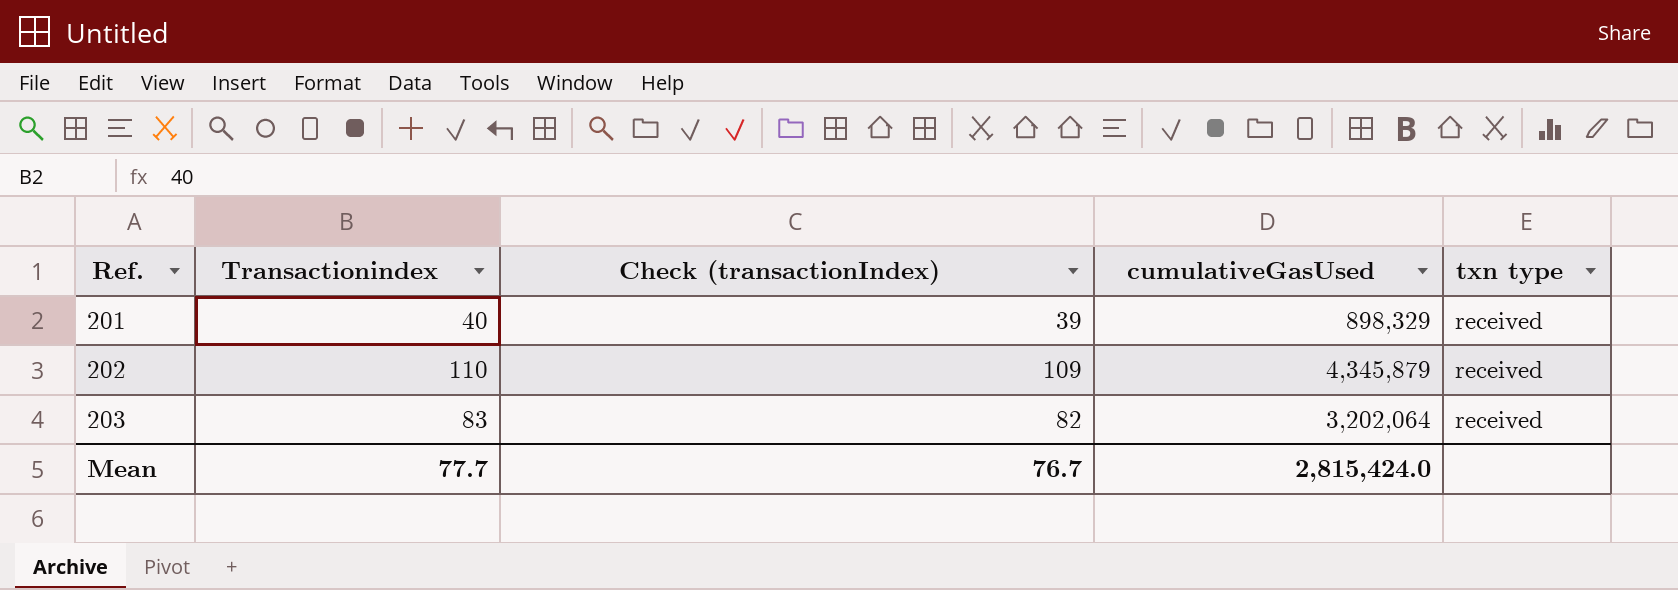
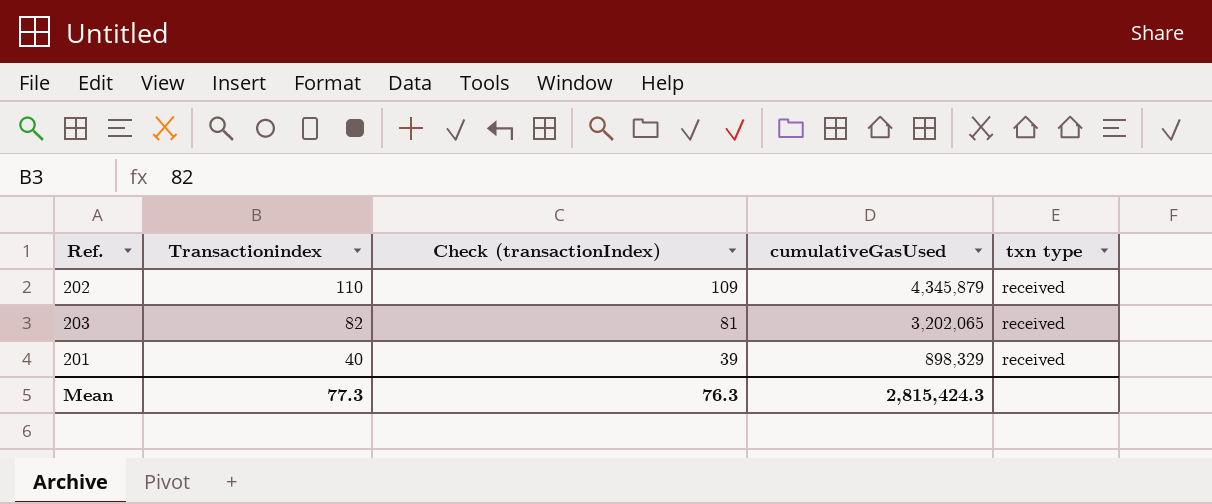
row order: Ref. ascending -> Transactionindex descending
203 | Transactionindex: 83 -> 82
203 | Check (transactionIndex): 82 -> 81
203 | cumulativeGasUsed: 3,202,064 -> 3,202,065
Mean | Transactionindex: 77.7 -> 77.3
Mean | Check (transactionIndex): 76.7 -> 76.3
Mean | cumulativeGasUsed: 2,815,424.0 -> 2,815,424.3

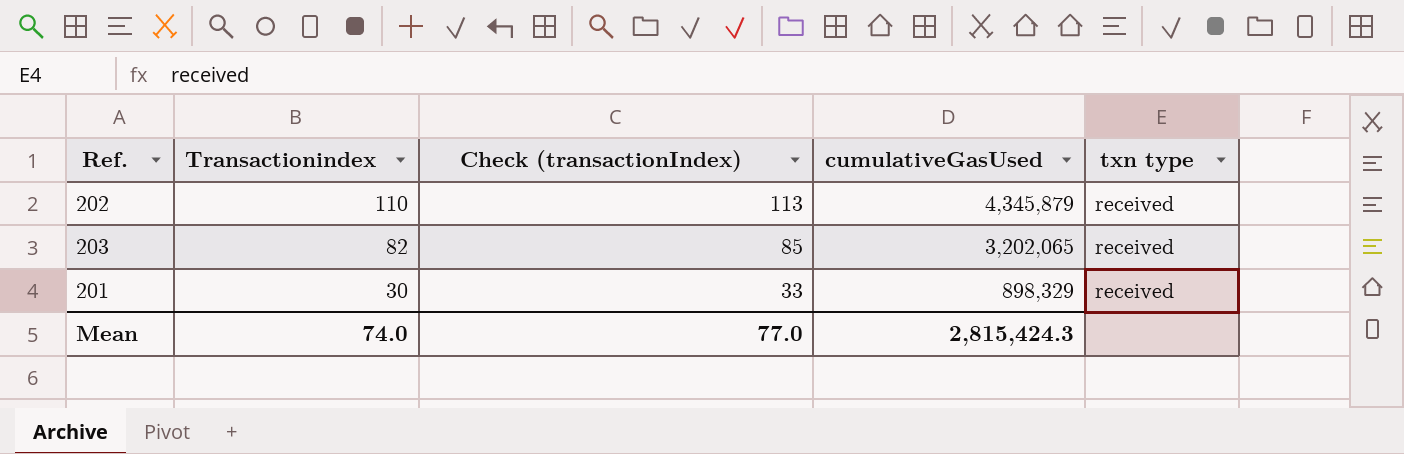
column Check (transactionIndex) | formula: [Transactionindex] - 1 -> [Transactionindex] + 3
201 | Transactionindex: 40 -> 30
Mean | Transactionindex: 77.3 -> 74.0
Mean | Check (transactionIndex): 76.3 -> 77.0

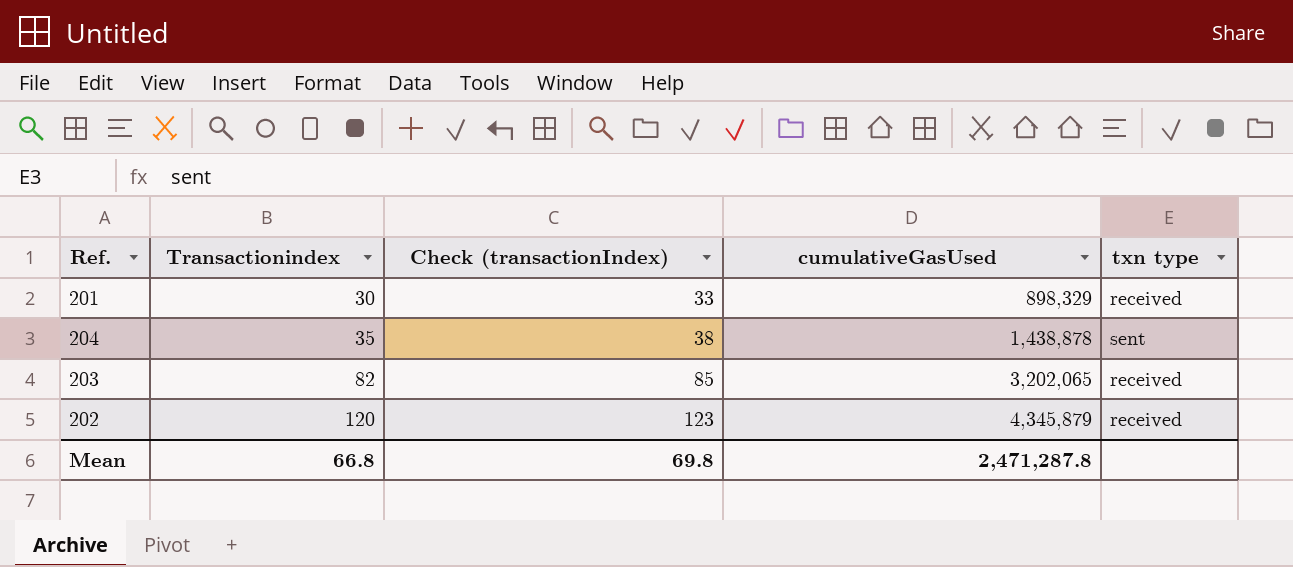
row order: Transactionindex descending -> Transactionindex ascending
row 204: none -> 35 | 38 | 1,438,878 | sent
202 | Transactionindex: 110 -> 120
202 | Check (transactionIndex): 113 -> 123
Mean | Transactionindex: 74.0 -> 66.8
Mean | Check (transactionIndex): 77.0 -> 69.8
Mean | cumulativeGasUsed: 2,815,424.3 -> 2,471,287.8

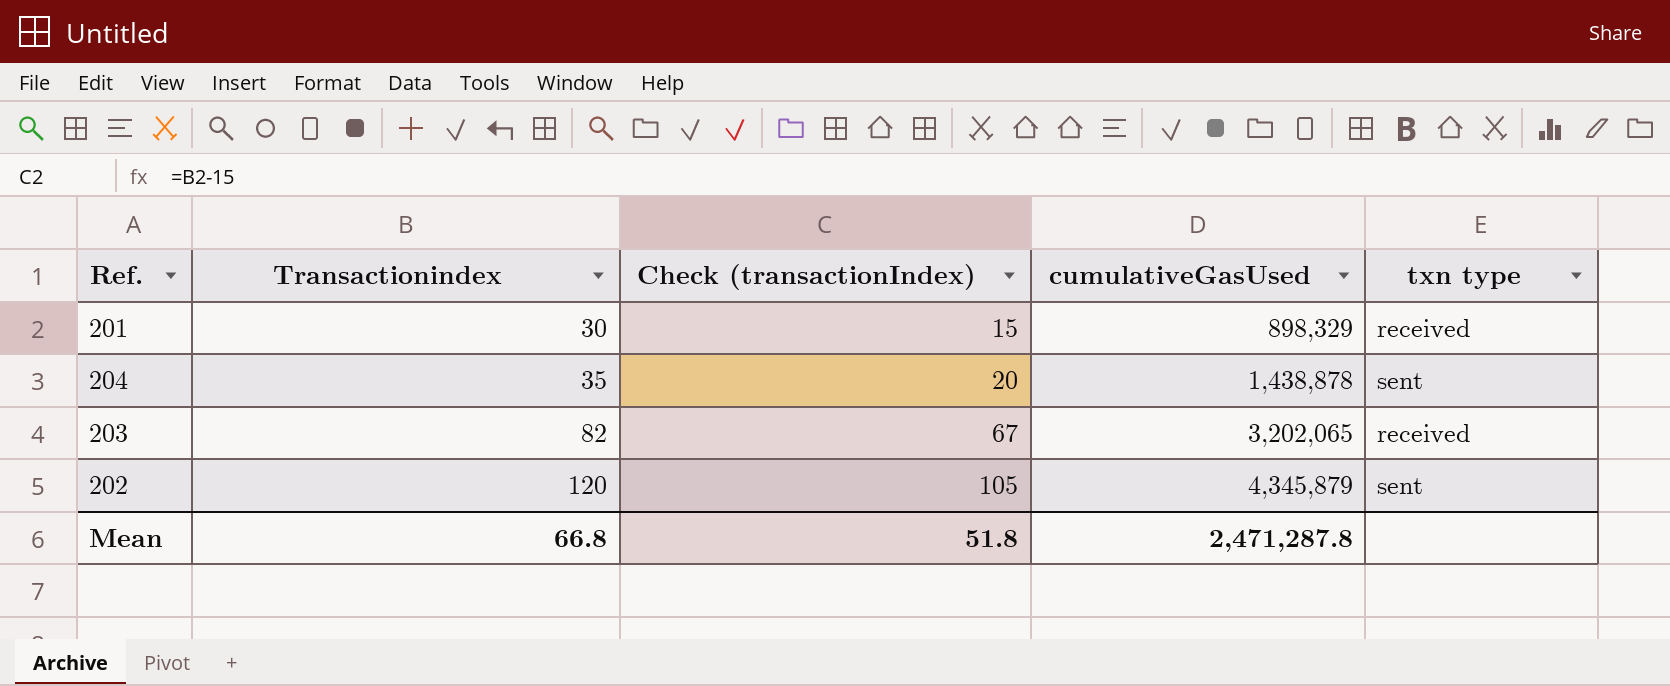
column Check (transactionIndex) | formula: [Transactionindex] + 3 -> [Transactionindex] - 15
202 | txn type: received -> sent
Mean | Check (transactionIndex): 69.8 -> 51.8

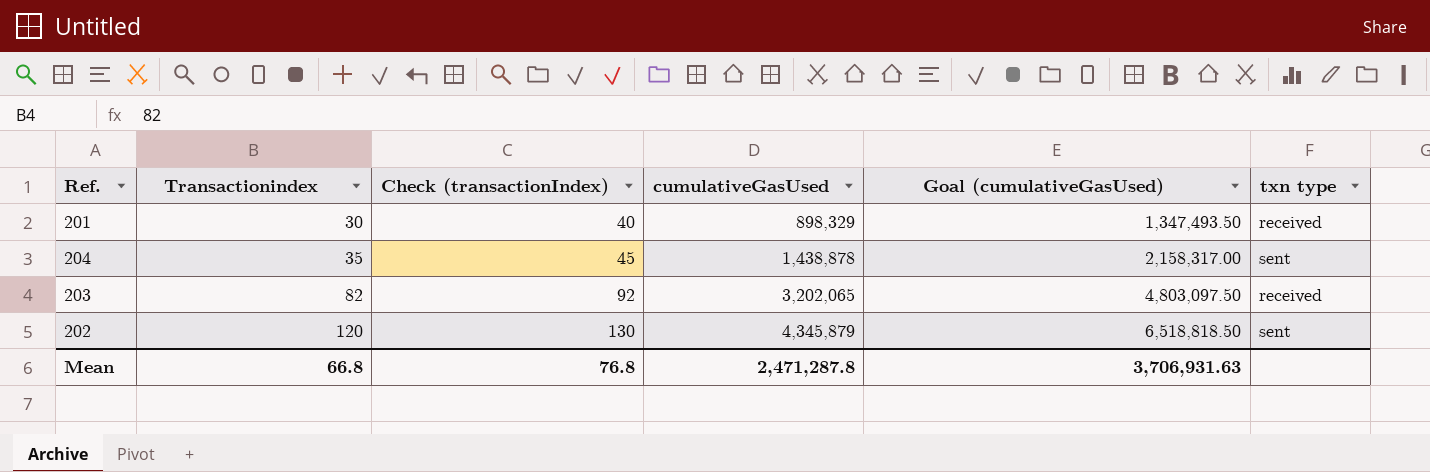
column Check (transactionIndex) | formula: [Transactionindex] - 15 -> [Transactionindex] + 10
column Goal (cumulativeGasUsed) | formula: none -> [cumulativeGasUsed] * 1.5
Mean | Check (transactionIndex): 51.8 -> 76.8

